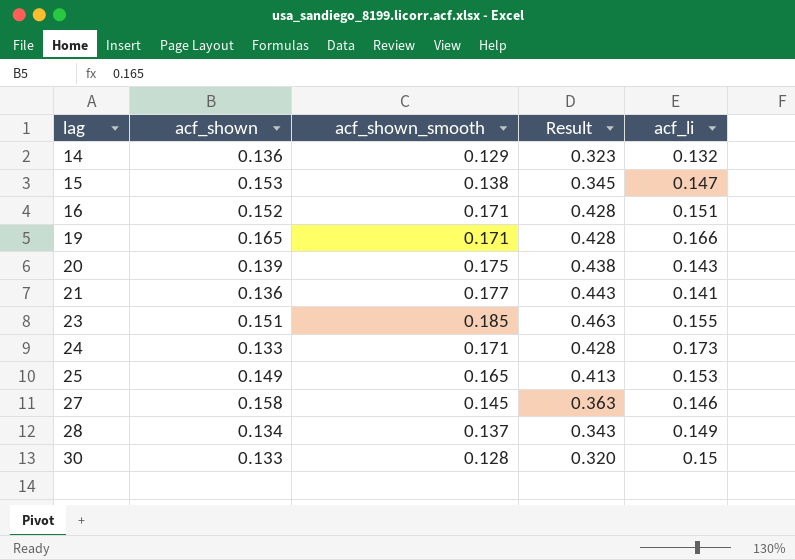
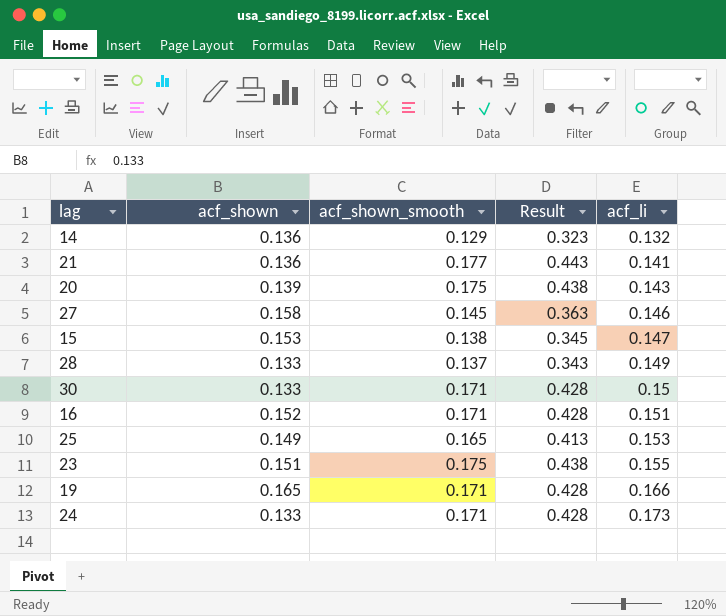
row order: lag ascending -> acf_li ascending
28 | acf_shown: 0.134 -> 0.133
30 | acf_shown_smooth: 0.128 -> 0.171
30 | Result: 0.320 -> 0.428
23 | acf_shown_smooth: 0.185 -> 0.175
23 | Result: 0.463 -> 0.438

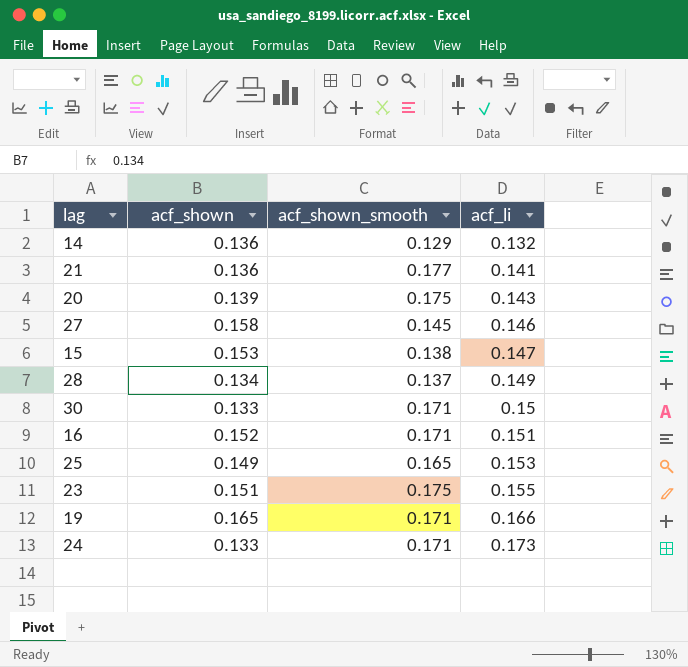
column Result | formula: [acf_shown_smooth] * 2.5 -> none
28 | acf_shown: 0.133 -> 0.134

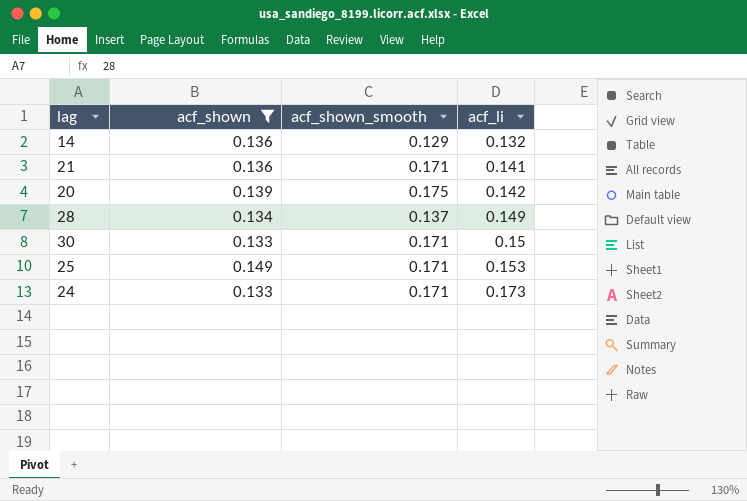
filter: none -> acf_shown <= 0.149
21 | acf_shown_smooth: 0.177 -> 0.171
20 | acf_li: 0.143 -> 0.142
25 | acf_shown_smooth: 0.165 -> 0.171

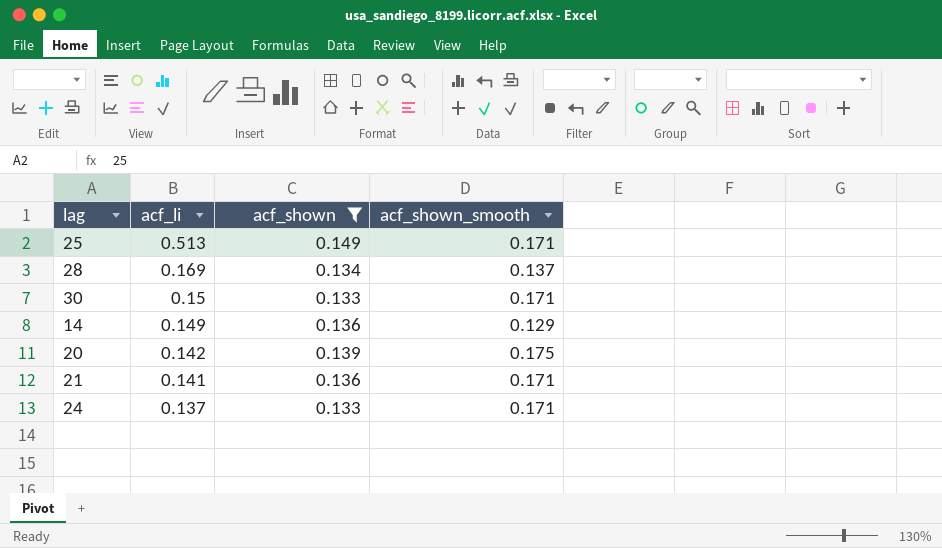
row order: acf_li ascending -> acf_li descending
column acf_li | position: 4 -> 2
25 | acf_li: 0.153 -> 0.513
28 | acf_li: 0.149 -> 0.169
14 | acf_li: 0.132 -> 0.149
24 | acf_li: 0.173 -> 0.137

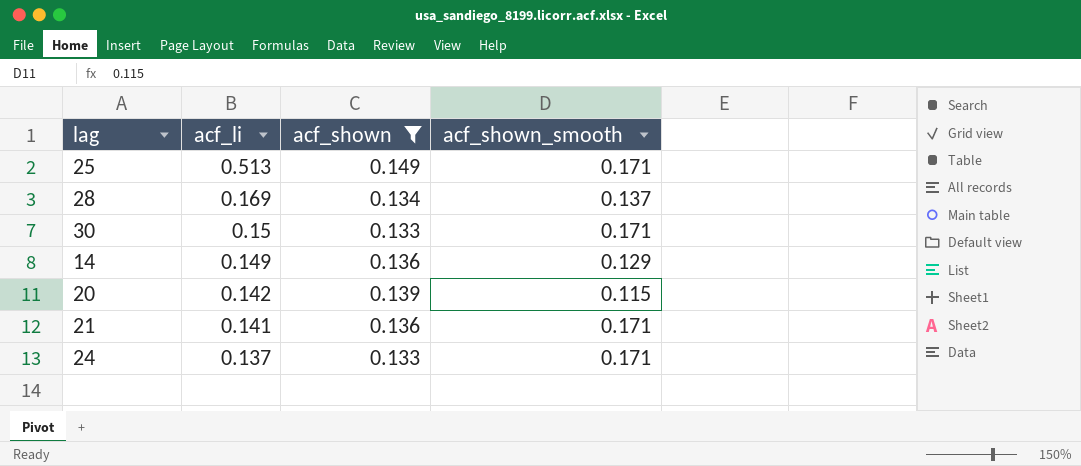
20 | acf_shown_smooth: 0.175 -> 0.115

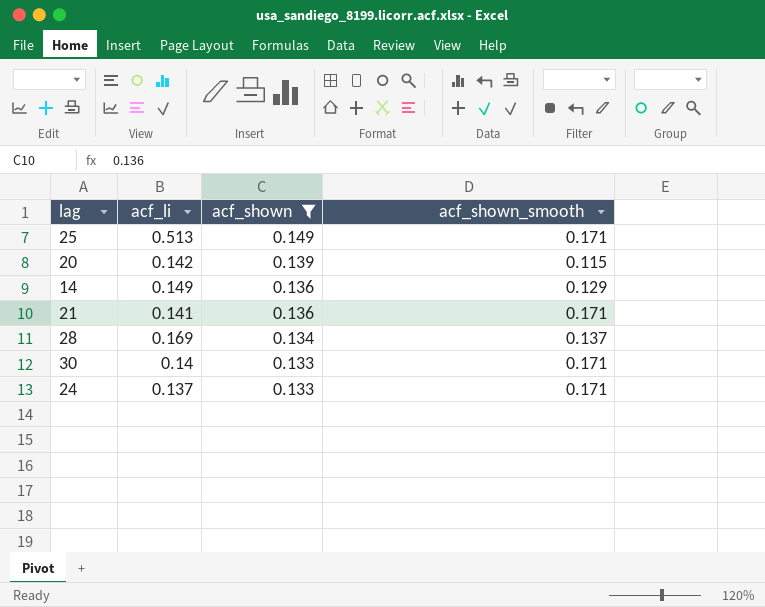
row order: acf_li descending -> acf_shown descending
30 | acf_li: 0.15 -> 0.14

